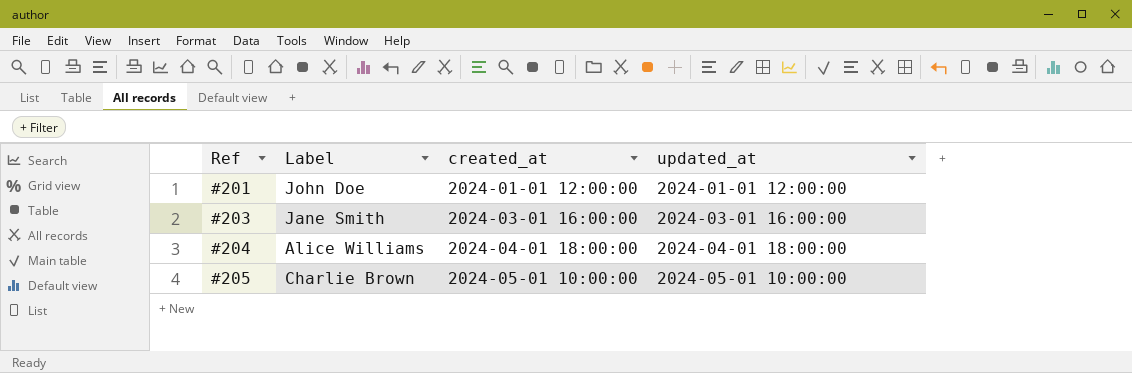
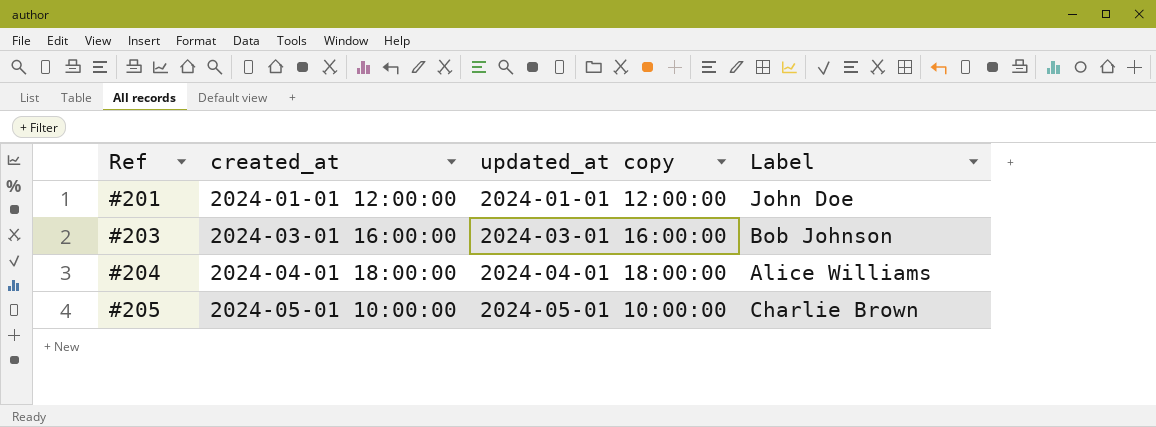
column name: updated_at -> updated_at copy
column Label | position: 2 -> 4
#203 | Label: Jane Smith -> Bob Johnson

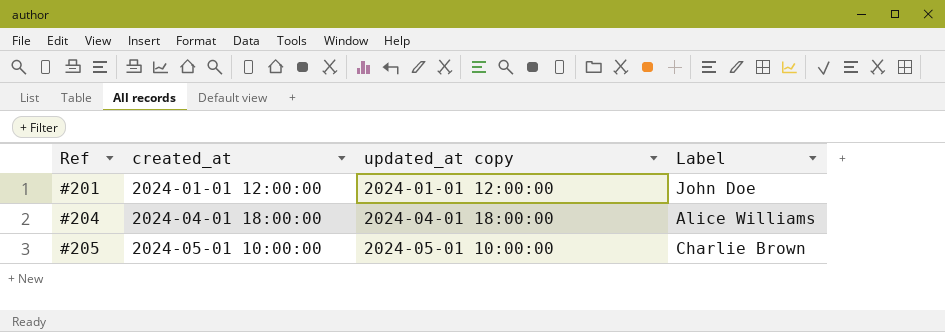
row #203: 2024-03-01 16:00:00 | 2024-03-01 16:00:00 | Bob Johnson -> none

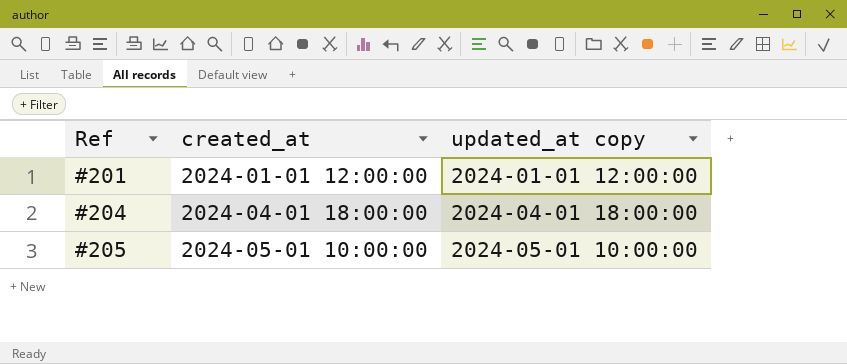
column Label | position: 4 -> none

